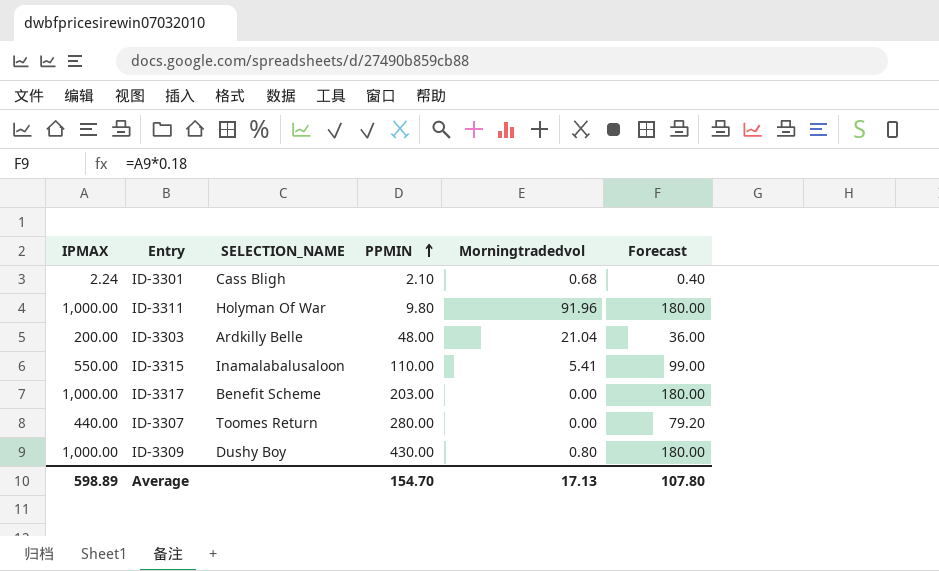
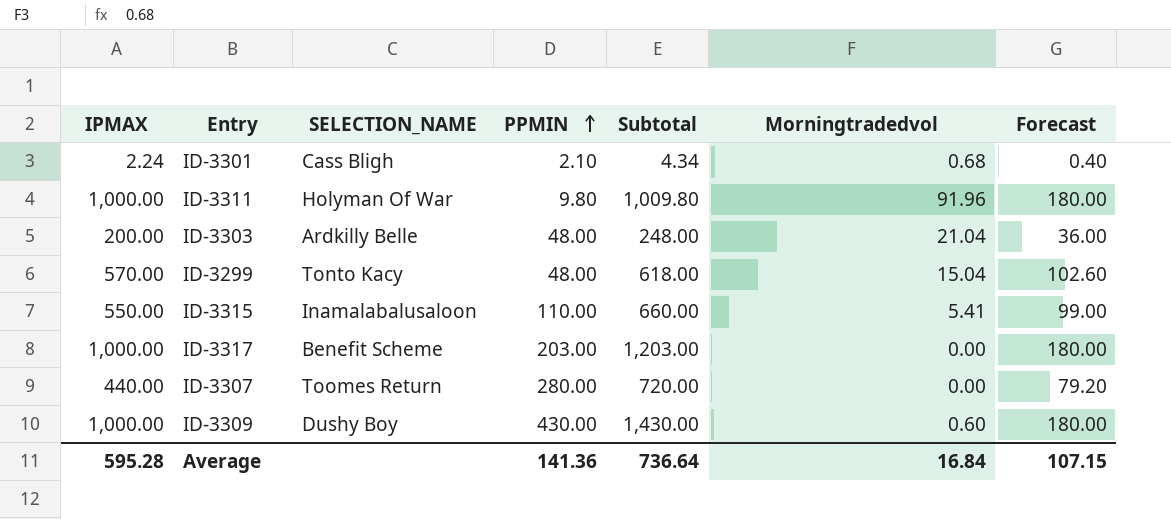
column Subtotal | formula: none -> [IPMAX] + [PPMIN]
row ID-3299: none -> 570.00 | Tonto Kacy | 48.00 | 618.00 | 15.04 | 102.60
ID-3309 | Morningtradedvol: 0.80 -> 0.60
Average | IPMAX: 598.89 -> 595.28
Average | PPMIN: 154.70 -> 141.36
Average | Morningtradedvol: 17.13 -> 16.84
Average | Forecast: 107.80 -> 107.15

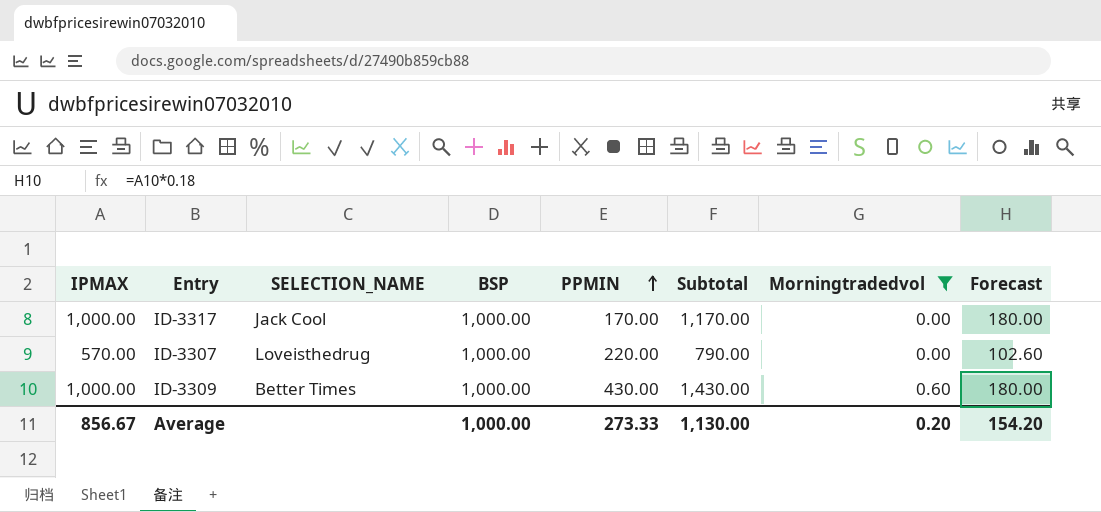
filter: none -> Morningtradedvol <= 0.60
column BSP | position: none -> 4
ID-3317 | SELECTION_NAME: Benefit Scheme -> Jack Cool
ID-3317 | PPMIN: 203.00 -> 170.00
ID-3317 | Subtotal: 1,203.00 -> 1,170.00
ID-3307 | IPMAX: 440.00 -> 570.00
ID-3307 | SELECTION_NAME: Toomes Return -> Loveisthedrug
ID-3307 | PPMIN: 280.00 -> 220.00
ID-3307 | Subtotal: 720.00 -> 790.00
ID-3307 | Forecast: 79.20 -> 102.60
ID-3309 | SELECTION_NAME: Dushy Boy -> Better Times
Average | IPMAX: 595.28 -> 856.67
Average | PPMIN: 141.36 -> 273.33
Average | Subtotal: 736.64 -> 1,130.00
Average | Morningtradedvol: 16.84 -> 0.20
Average | Forecast: 107.15 -> 154.20

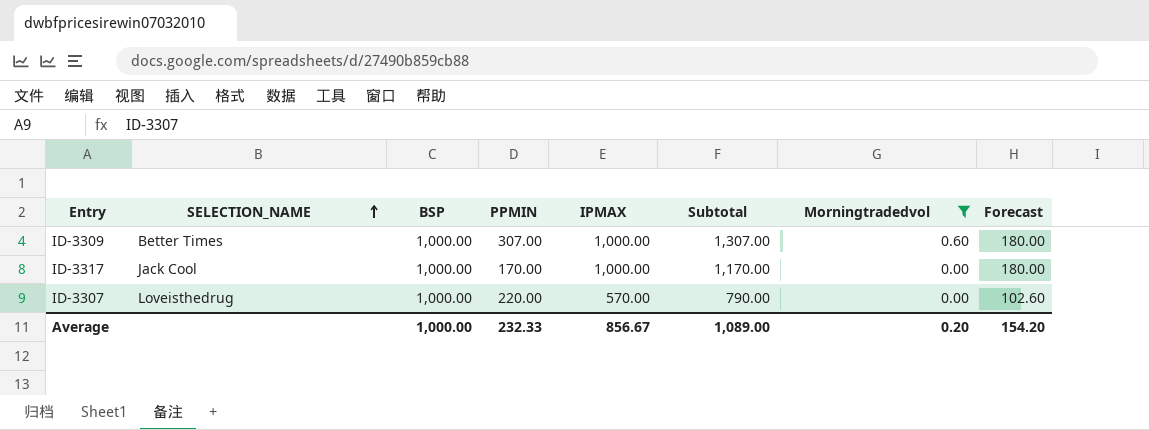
row order: PPMIN ascending -> SELECTION_NAME ascending
column IPMAX | position: 1 -> 5
ID-3309 | PPMIN: 430.00 -> 307.00
ID-3309 | Subtotal: 1,430.00 -> 1,307.00
Average | PPMIN: 273.33 -> 232.33
Average | Subtotal: 1,130.00 -> 1,089.00

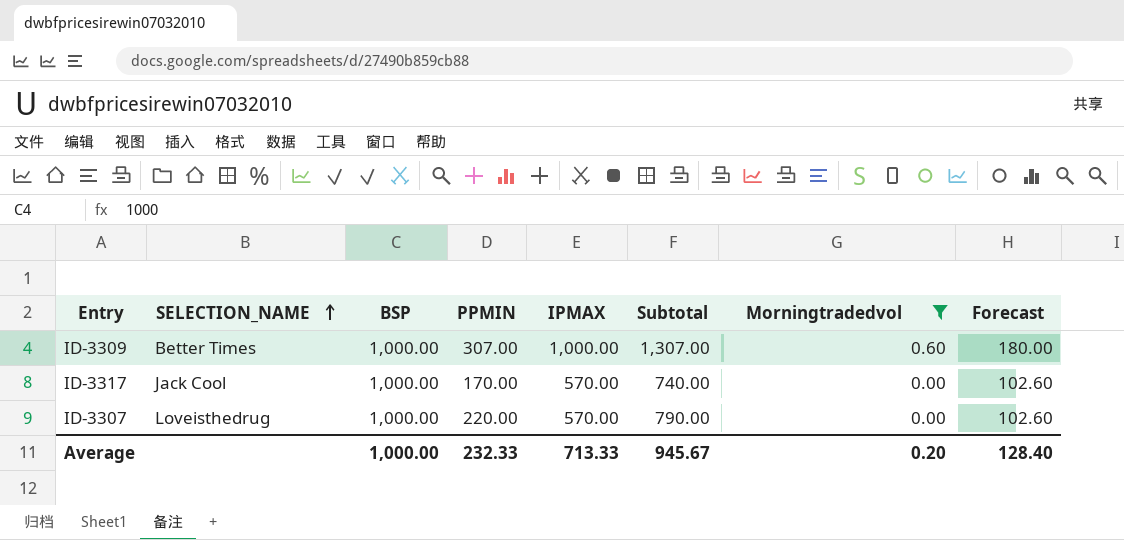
ID-3317 | IPMAX: 1,000.00 -> 570.00
ID-3317 | Subtotal: 1,170.00 -> 740.00
ID-3317 | Forecast: 180.00 -> 102.60
Average | IPMAX: 856.67 -> 713.33
Average | Subtotal: 1,089.00 -> 945.67
Average | Forecast: 154.20 -> 128.40

